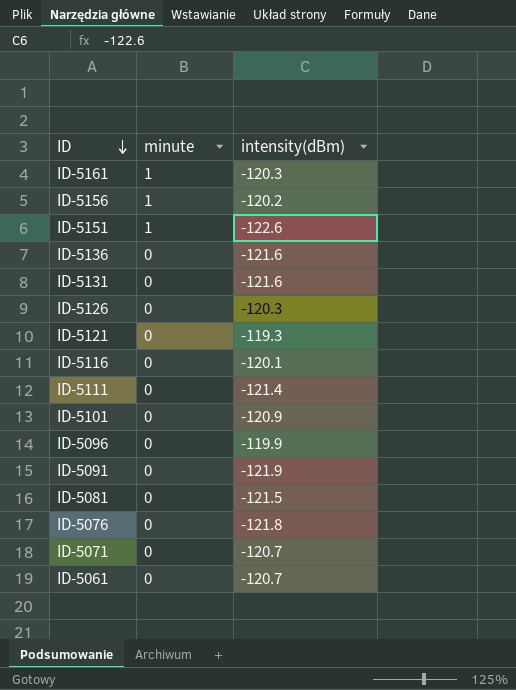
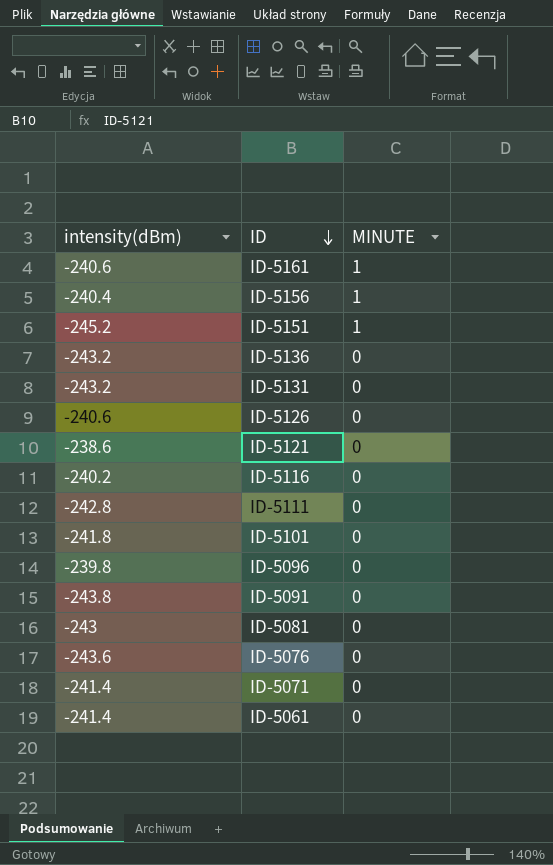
column intensity(dBm) | position: 3 -> 1
column name: minute -> MINUTE
ID-5161 | intensity(dBm): -120.3 -> -240.6
ID-5156 | intensity(dBm): -120.2 -> -240.4
ID-5151 | intensity(dBm): -122.6 -> -245.2
ID-5136 | intensity(dBm): -121.6 -> -243.2
ID-5131 | intensity(dBm): -121.6 -> -243.2
ID-5126 | intensity(dBm): -120.3 -> -240.6
ID-5121 | intensity(dBm): -119.3 -> -238.6
ID-5116 | intensity(dBm): -120.1 -> -240.2
ID-5111 | intensity(dBm): -121.4 -> -242.8
ID-5101 | intensity(dBm): -120.9 -> -241.8
ID-5096 | intensity(dBm): -119.9 -> -239.8
ID-5091 | intensity(dBm): -121.9 -> -243.8
ID-5081 | intensity(dBm): -121.5 -> -243
ID-5076 | intensity(dBm): -121.8 -> -243.6
ID-5071 | intensity(dBm): -120.7 -> -241.4
ID-5061 | intensity(dBm): -120.7 -> -241.4

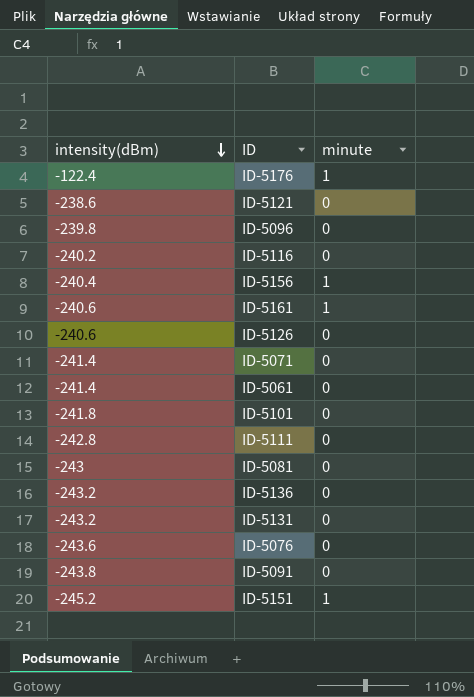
row order: ID descending -> intensity(dBm) descending
column name: MINUTE -> minute
row ID-5176: none -> -122.4 | 1

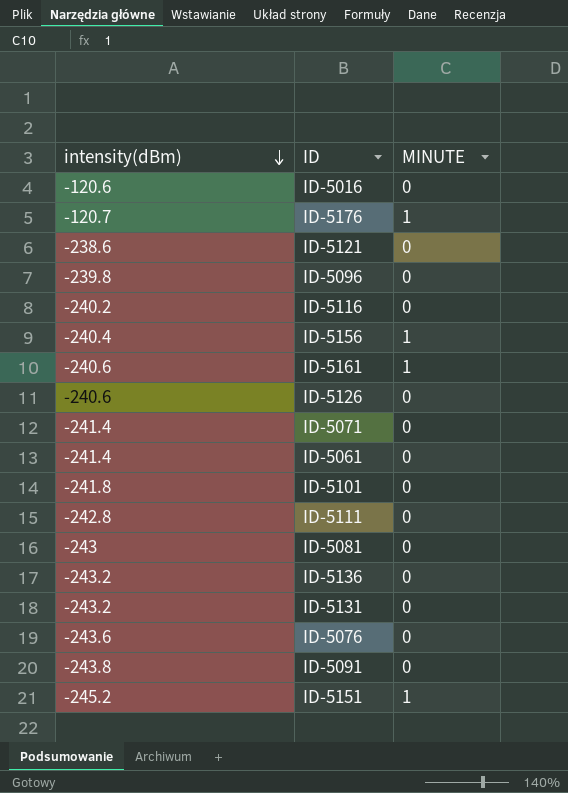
column name: minute -> MINUTE
row ID-5016: none -> -120.6 | 0
ID-5176 | intensity(dBm): -122.4 -> -120.7

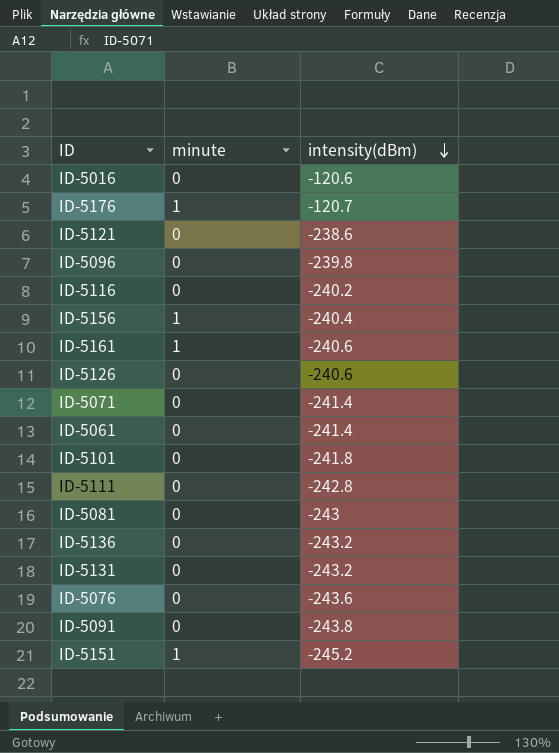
column name: MINUTE -> minute
column intensity(dBm) | position: 1 -> 3

